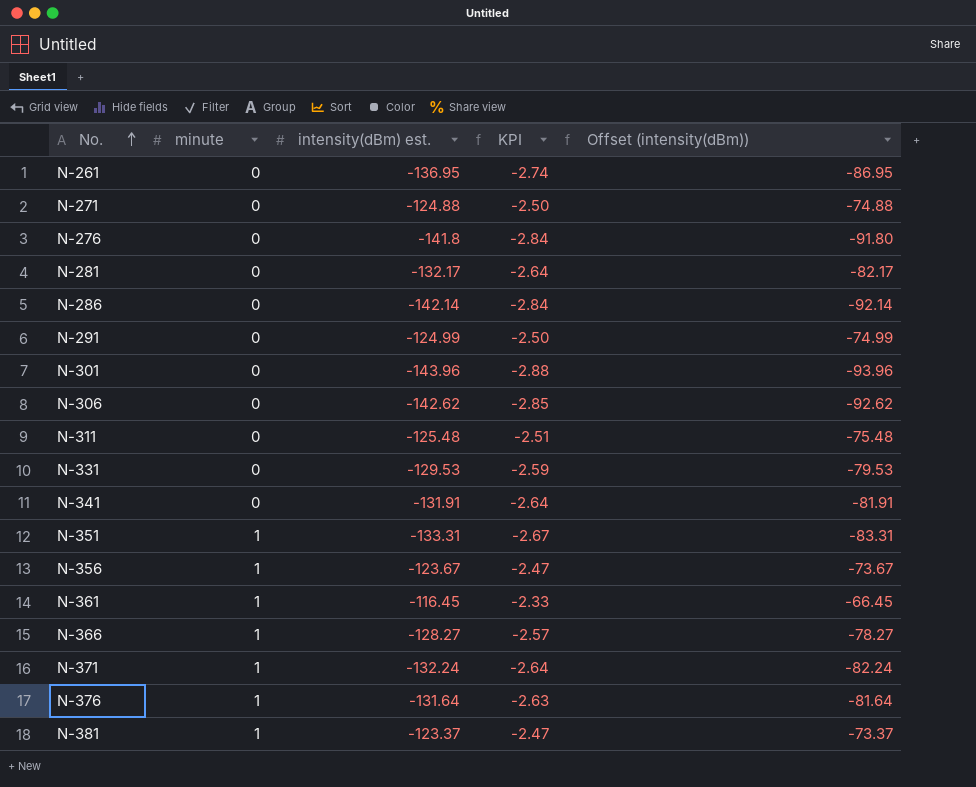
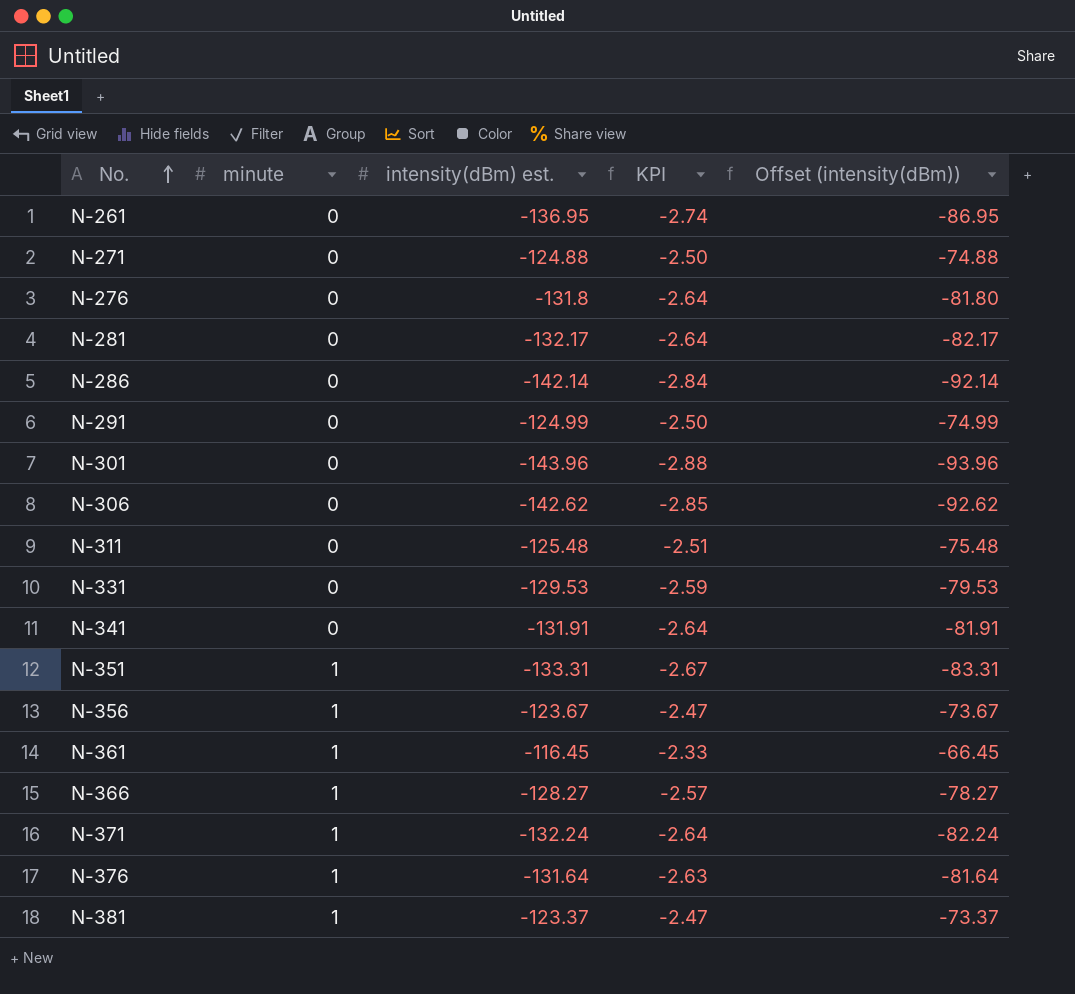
N-276 | intensity(dBm) est.: -141.8 -> -131.8
N-276 | KPI: -2.84 -> -2.64
N-276 | Offset (intensity(dBm)): -91.80 -> -81.80

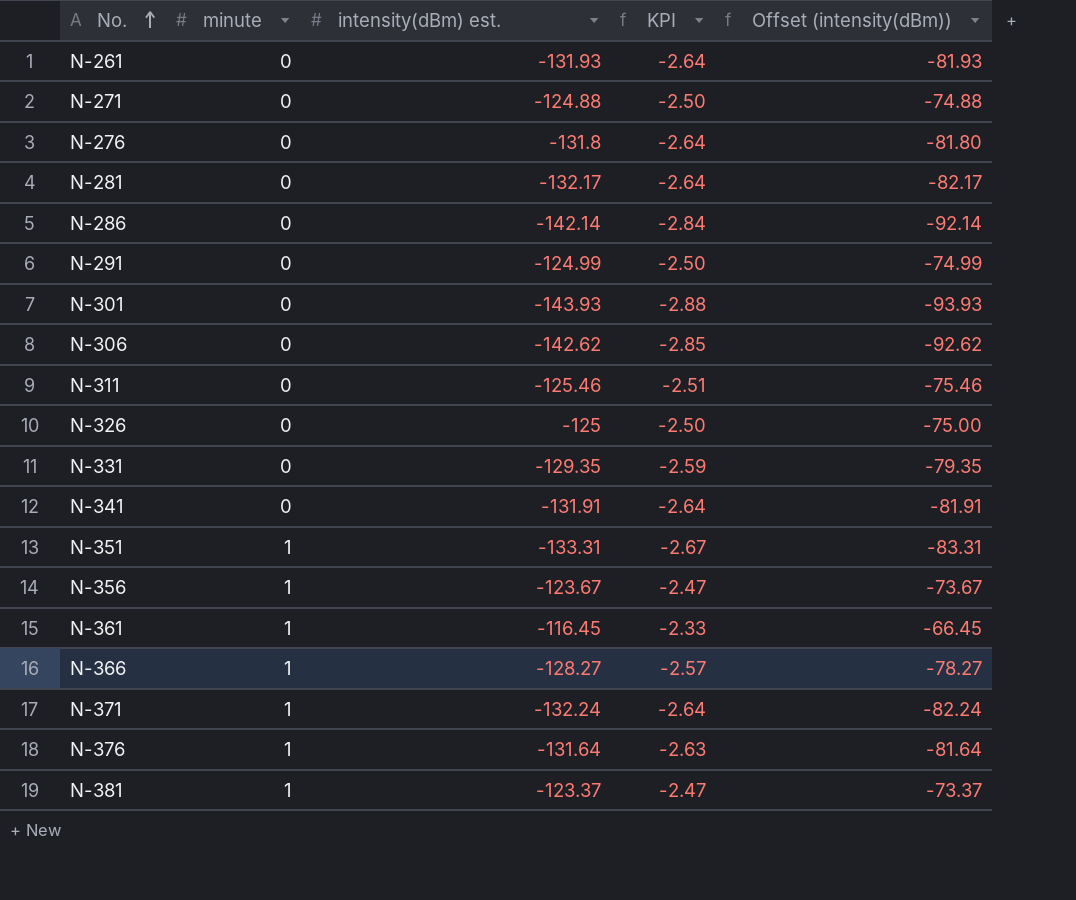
N-261 | intensity(dBm) est.: -136.95 -> -131.93
N-261 | KPI: -2.74 -> -2.64
N-261 | Offset (intensity(dBm)): -86.95 -> -81.93
N-301 | intensity(dBm) est.: -143.96 -> -143.93
N-301 | Offset (intensity(dBm)): -93.96 -> -93.93
N-311 | intensity(dBm) est.: -125.48 -> -125.46
N-311 | Offset (intensity(dBm)): -75.48 -> -75.46
row N-326: none -> 0 | -125 | -2.50 | -75.00
N-331 | intensity(dBm) est.: -129.53 -> -129.35
N-331 | Offset (intensity(dBm)): -79.53 -> -79.35

